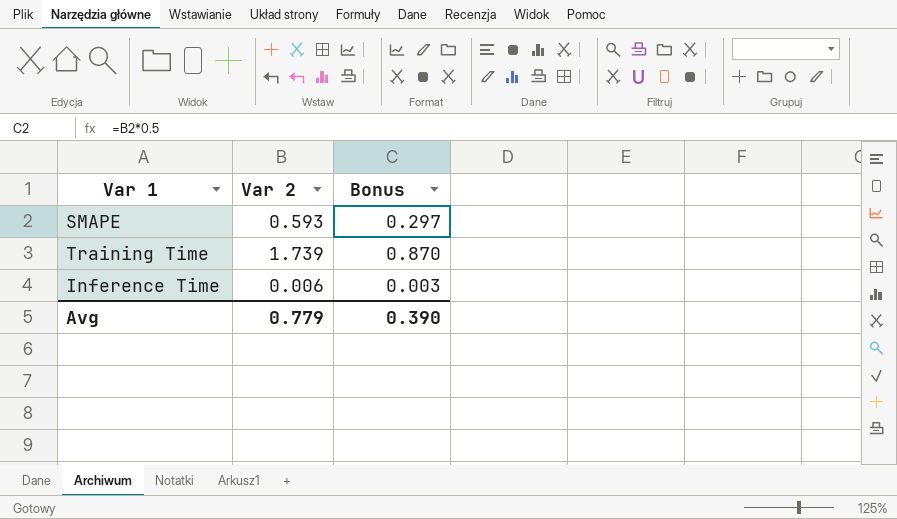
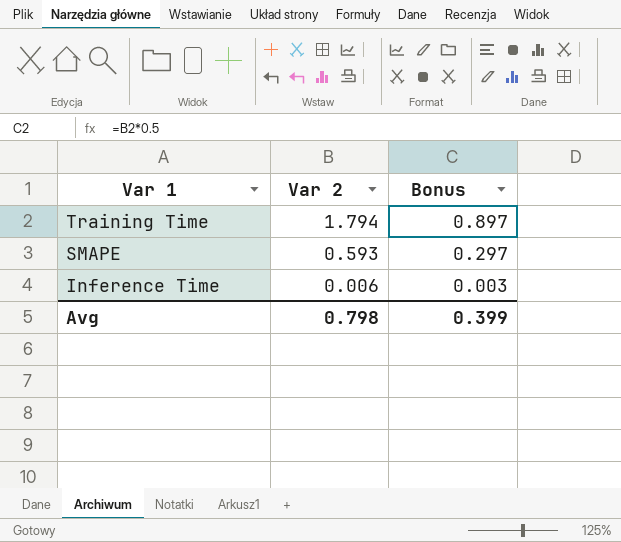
row order: none -> Var 1 descending
Training Time | Var 2: 1.739 -> 1.794
Training Time | Bonus: 0.870 -> 0.897
Avg | Var 2: 0.779 -> 0.798
Avg | Bonus: 0.390 -> 0.399

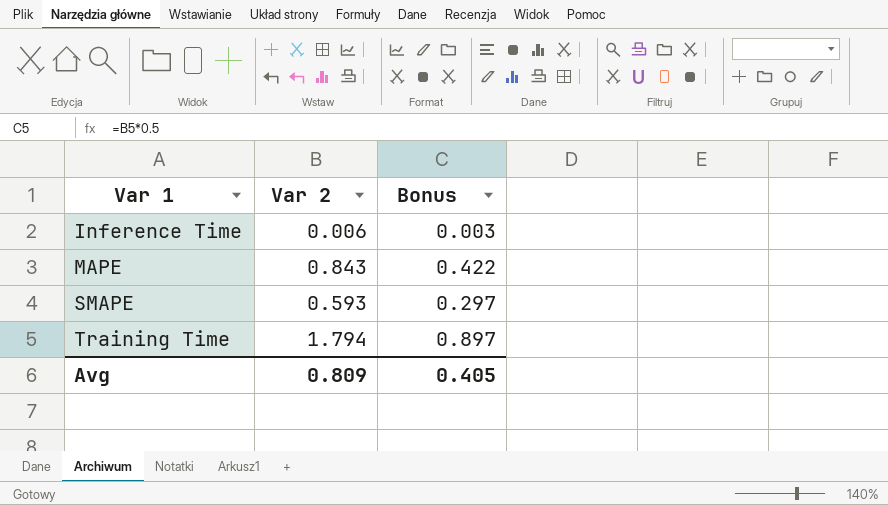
row order: Var 1 descending -> Var 1 ascending
row MAPE: none -> 0.843 | 0.422
Avg | Var 2: 0.798 -> 0.809
Avg | Bonus: 0.399 -> 0.405

